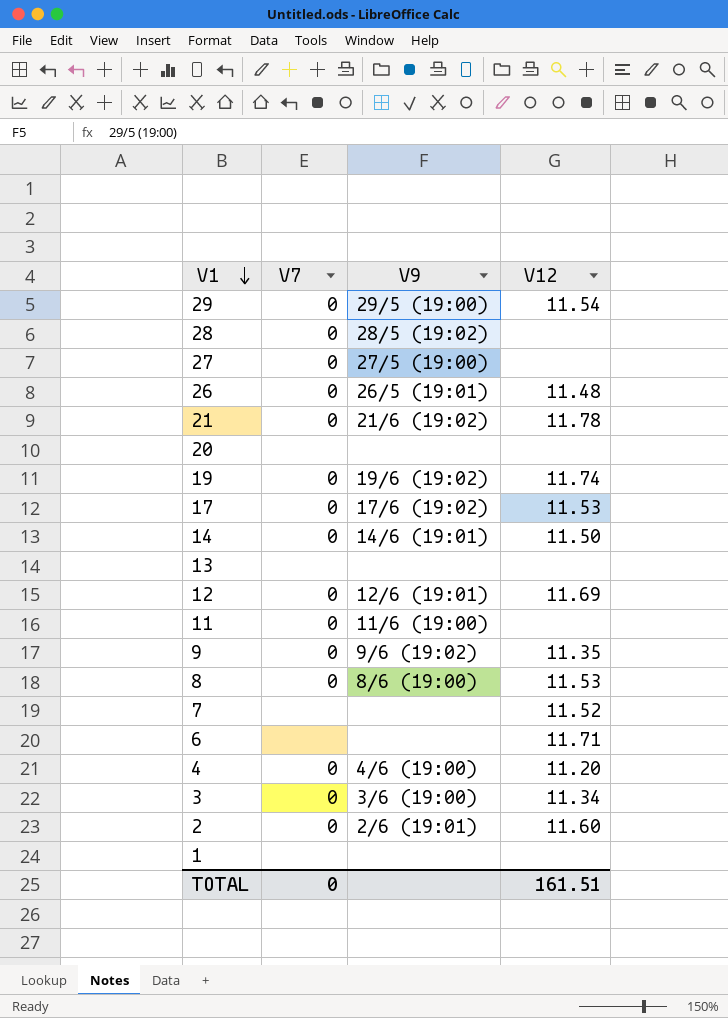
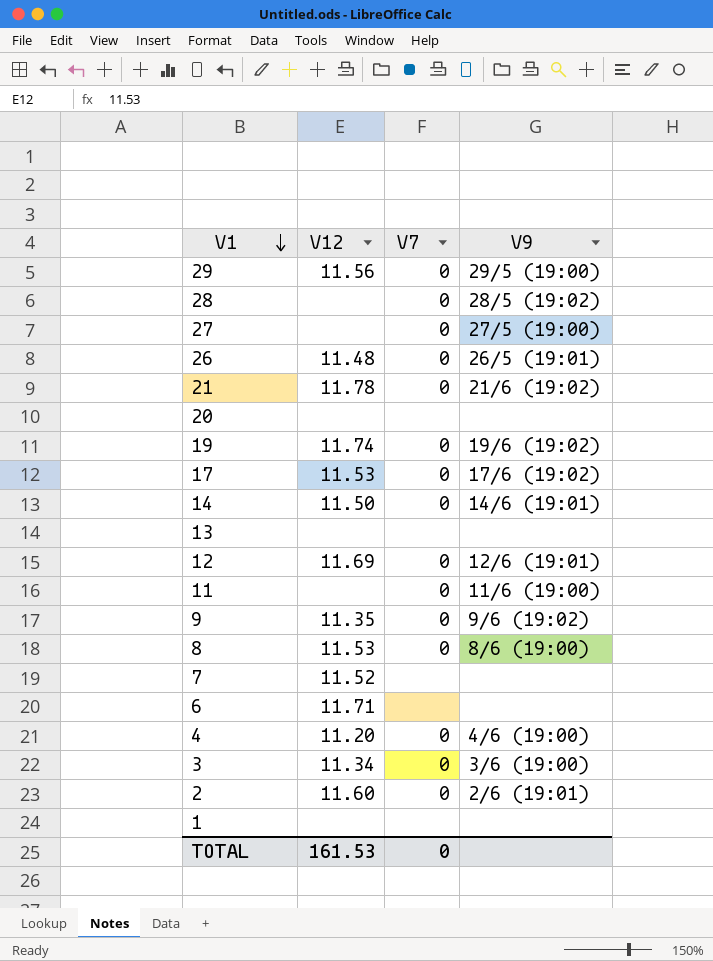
column V12 | position: 4 -> 2
29 | V12: 11.54 -> 11.56
TOTAL | V12: 161.51 -> 161.53

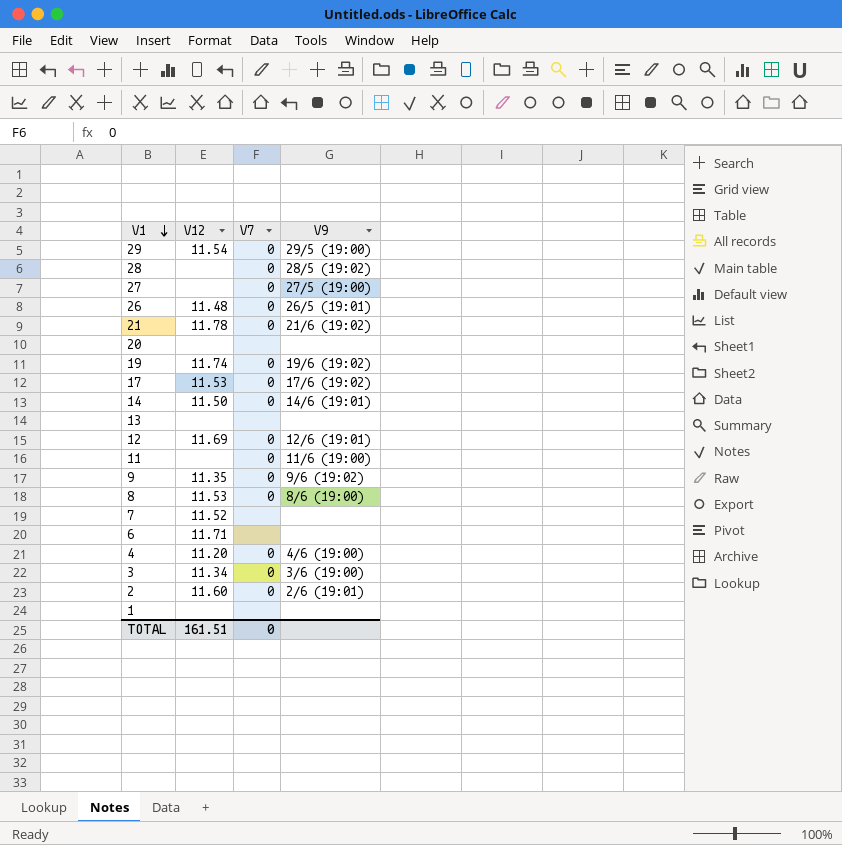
29 | V12: 11.56 -> 11.54
TOTAL | V12: 161.53 -> 161.51

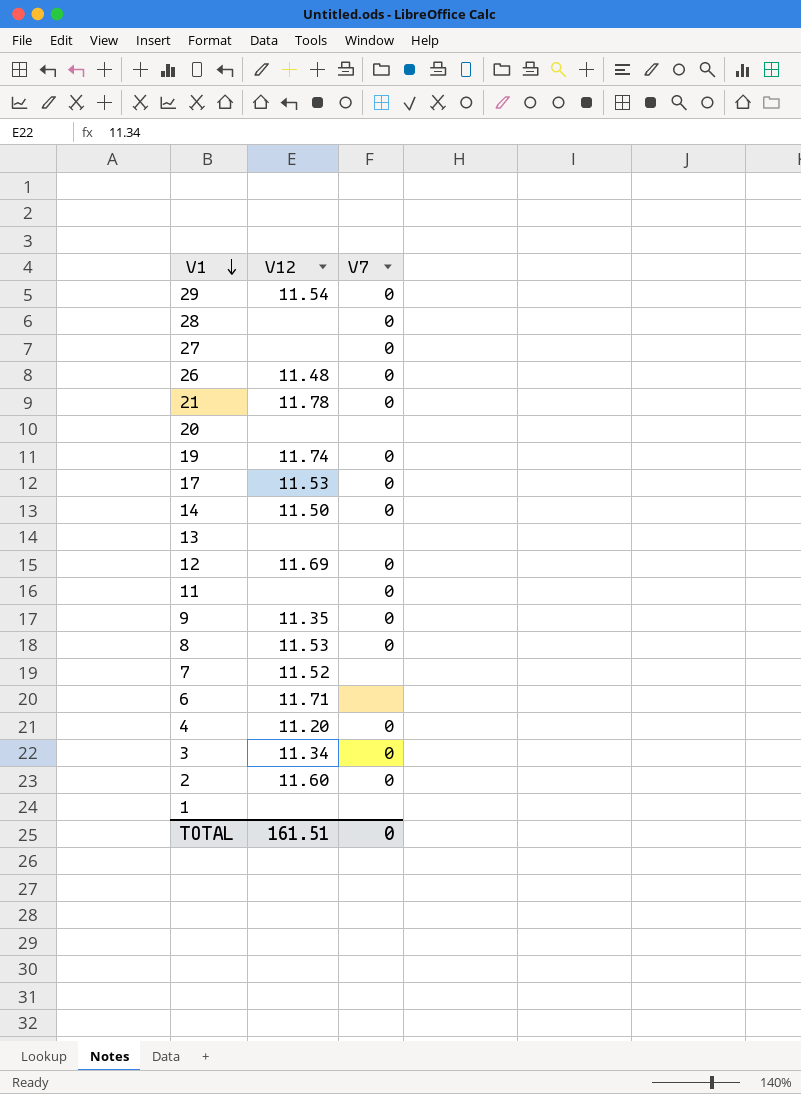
column V9 | position: 4 -> none

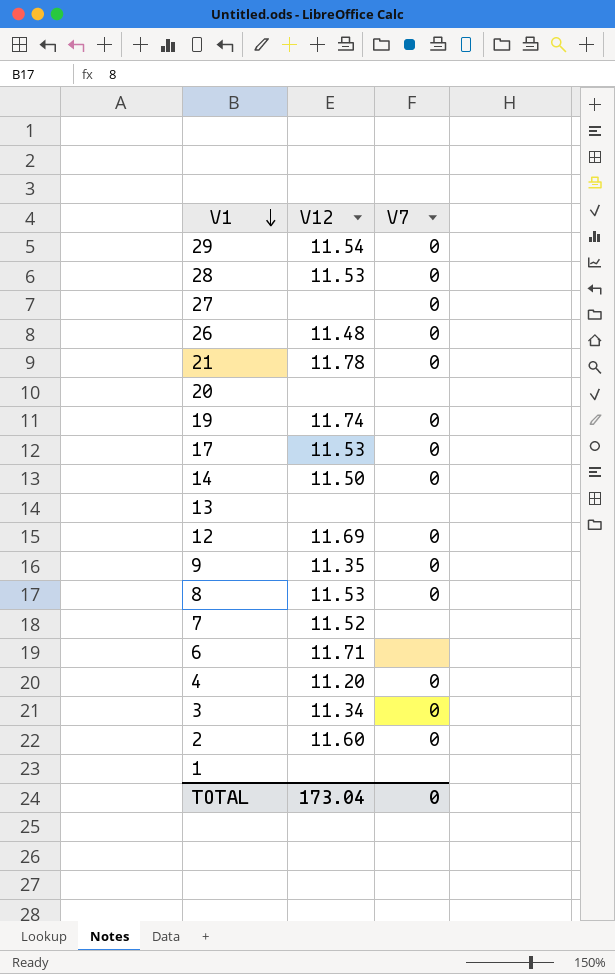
row 11: none | 0 -> none
28 | V12: none -> 11.53
TOTAL | V12: 161.51 -> 173.04

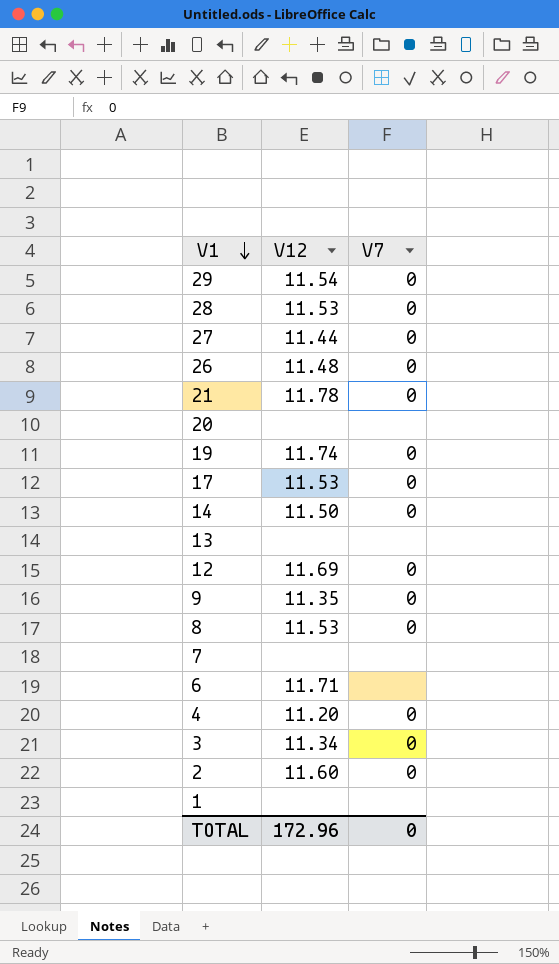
27 | V12: none -> 11.44
7 | V12: 11.52 -> none
TOTAL | V12: 173.04 -> 172.96

